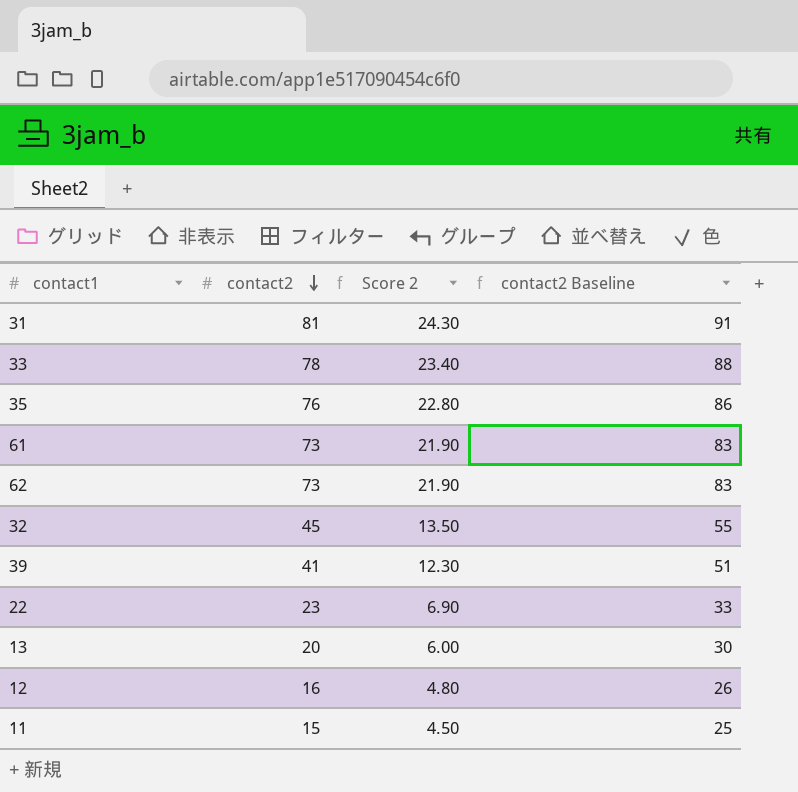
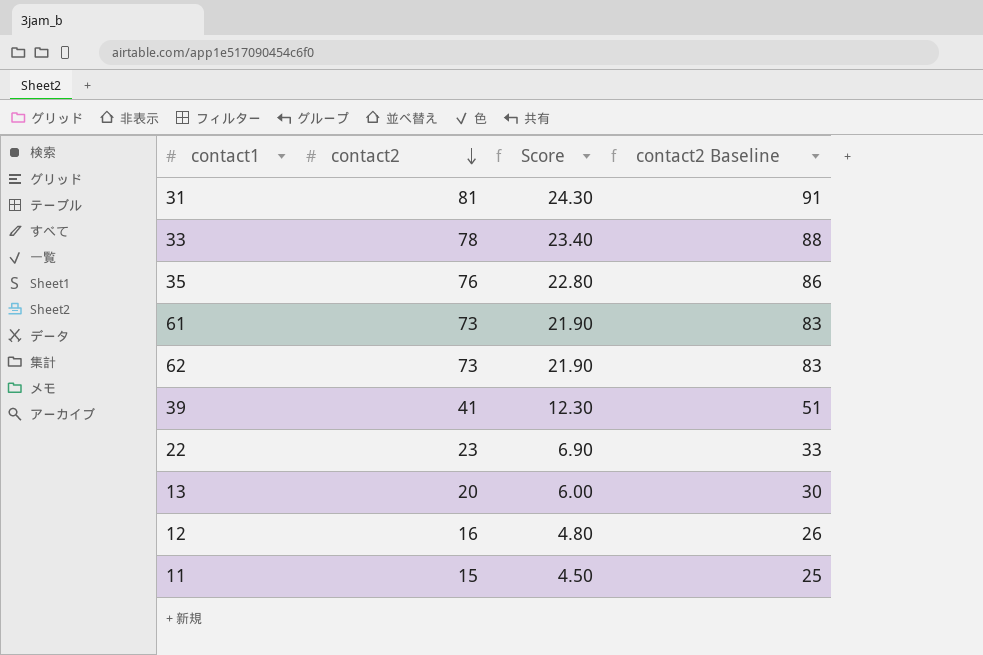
column name: Score 2 -> Score
row 32: 45 | 13.50 | 55 -> none

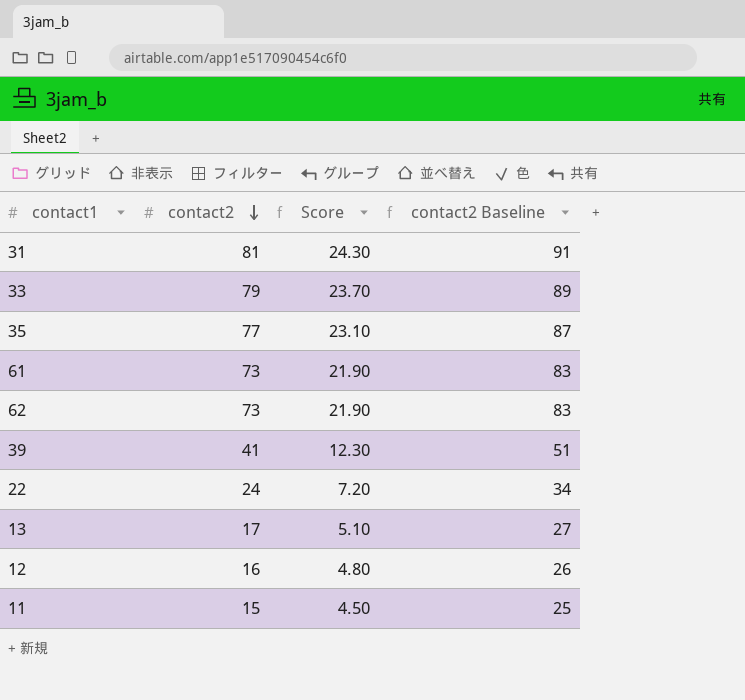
33 | contact2: 78 -> 79
33 | Score: 23.40 -> 23.70
33 | contact2 Baseline: 88 -> 89
35 | contact2: 76 -> 77
35 | Score: 22.80 -> 23.10
35 | contact2 Baseline: 86 -> 87
22 | contact2: 23 -> 24
22 | Score: 6.90 -> 7.20
22 | contact2 Baseline: 33 -> 34
13 | contact2: 20 -> 17
13 | Score: 6.00 -> 5.10
13 | contact2 Baseline: 30 -> 27

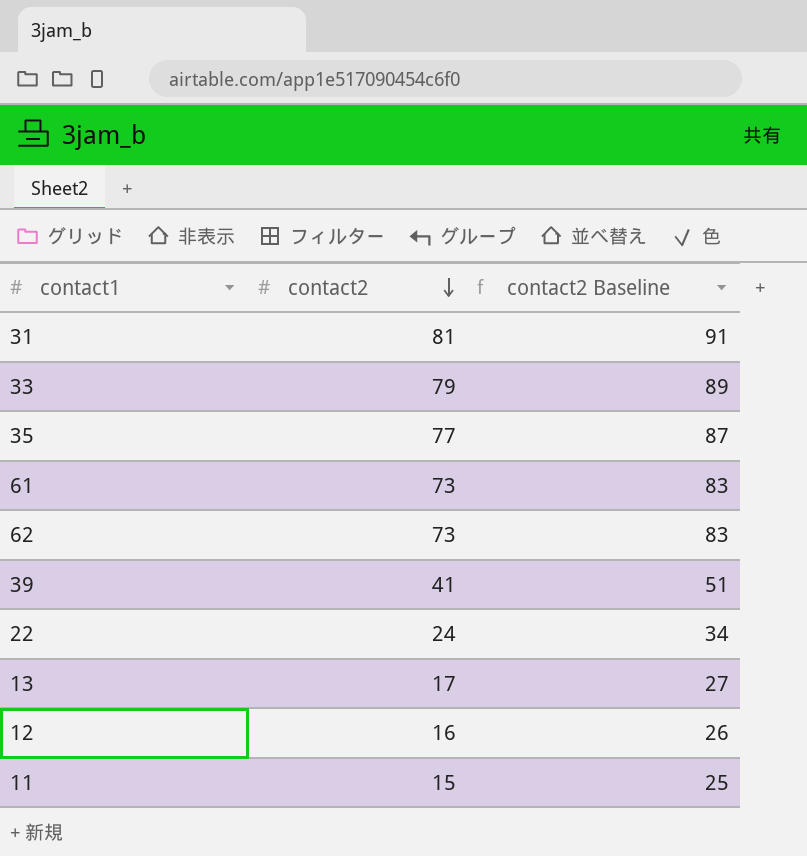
column Score | formula: [contact2] * 0.3 -> none

